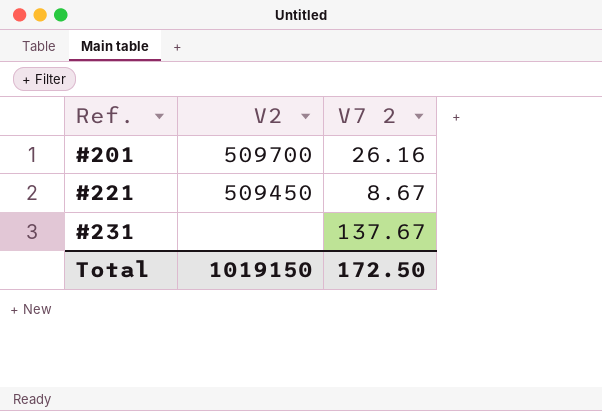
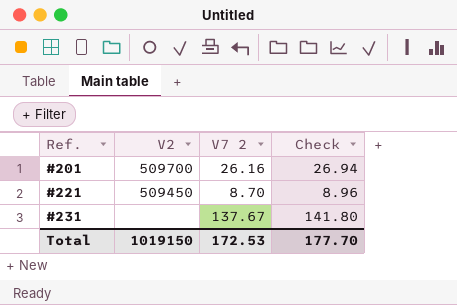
column Check | formula: none -> [V7 2] * 1.03
#221 | V7 2: 8.67 -> 8.70
Total | V7 2: 172.50 -> 172.53

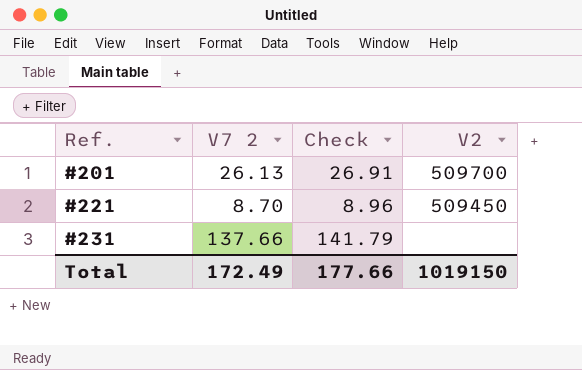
column V2 | position: 2 -> 4
#201 | V7 2: 26.16 -> 26.13
#201 | Check: 26.94 -> 26.91
#231 | V7 2: 137.67 -> 137.66
#231 | Check: 141.80 -> 141.79
Total | V7 2: 172.53 -> 172.49
Total | Check: 177.70 -> 177.66

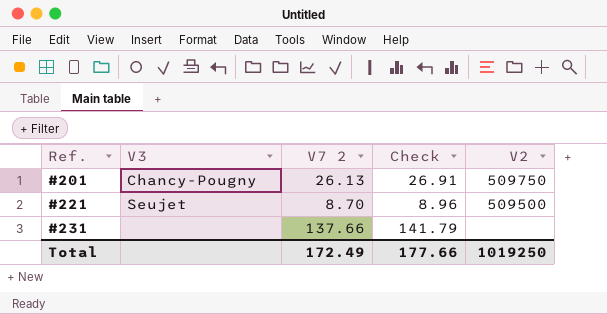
column V3 | position: none -> 2
#201 | V2: 509700 -> 509750
#221 | V2: 509450 -> 509500
Total | V2: 1019150 -> 1019250

